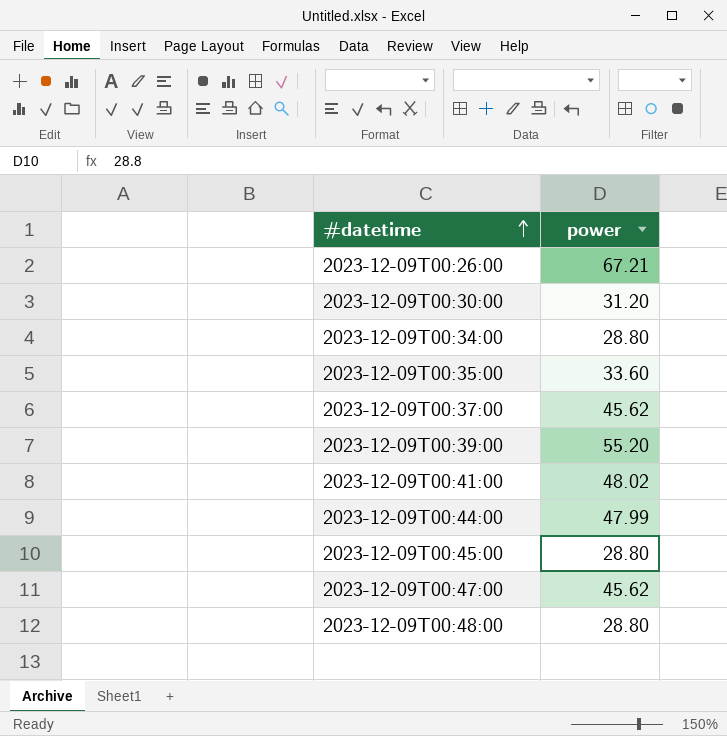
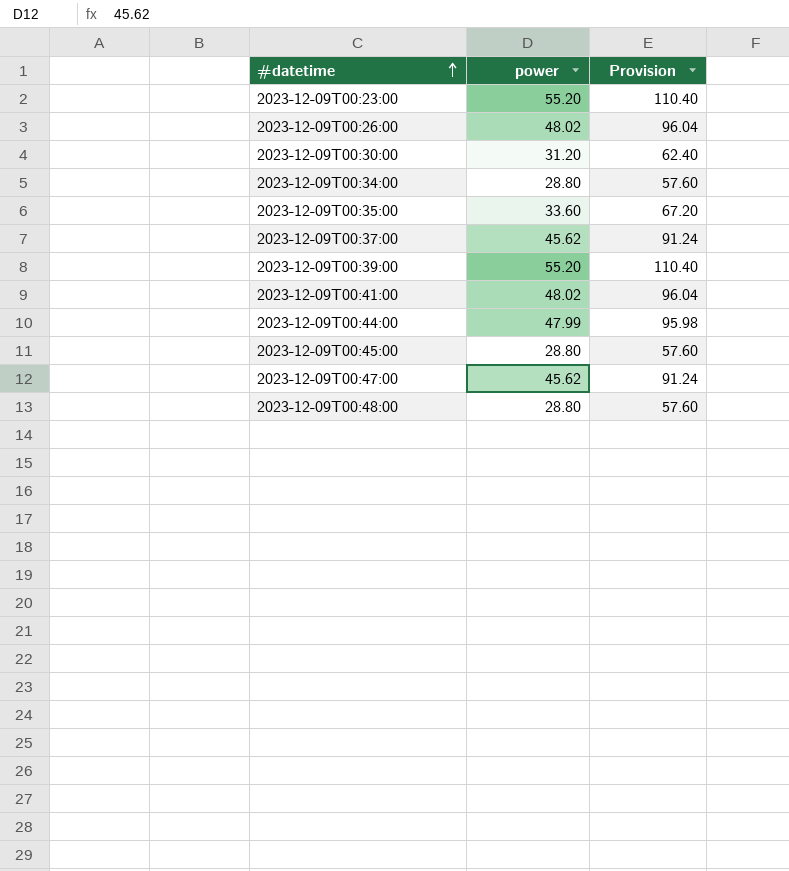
column Provision | formula: none -> [power] * 2
row 2023-12-09T00:23:00: none -> 55.20 | 110.40
2023-12-09T00:26:00 | power: 67.21 -> 48.02

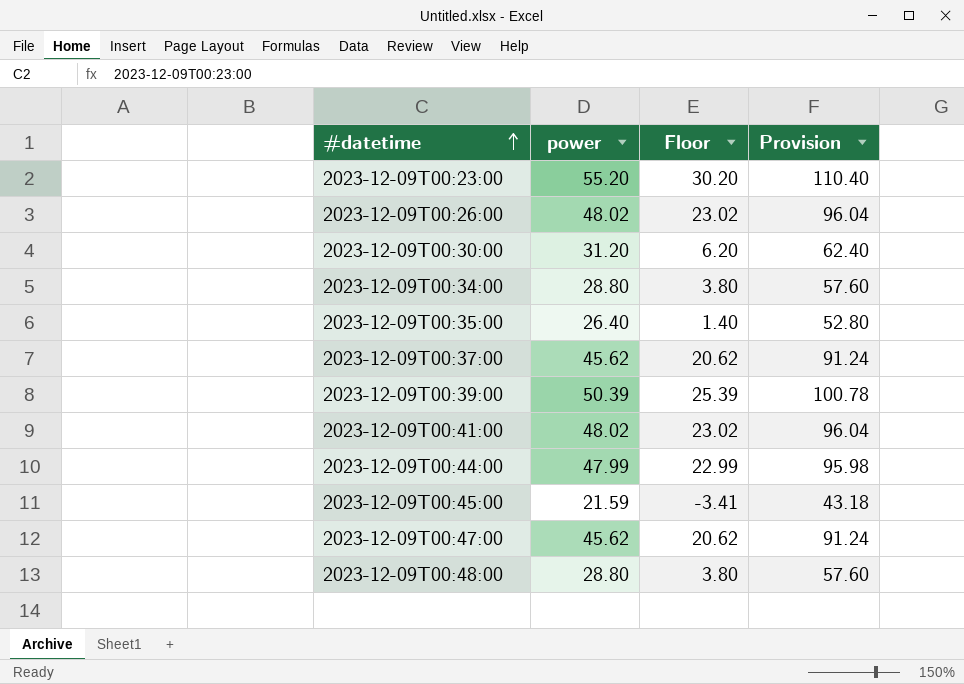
column Floor | formula: none -> [power] - 25
2023-12-09T00:35:00 | power: 33.60 -> 26.40
2023-12-09T00:35:00 | Provision: 67.20 -> 52.80
2023-12-09T00:39:00 | power: 55.20 -> 50.39
2023-12-09T00:39:00 | Provision: 110.40 -> 100.78
2023-12-09T00:45:00 | power: 28.80 -> 21.59
2023-12-09T00:45:00 | Provision: 57.60 -> 43.18

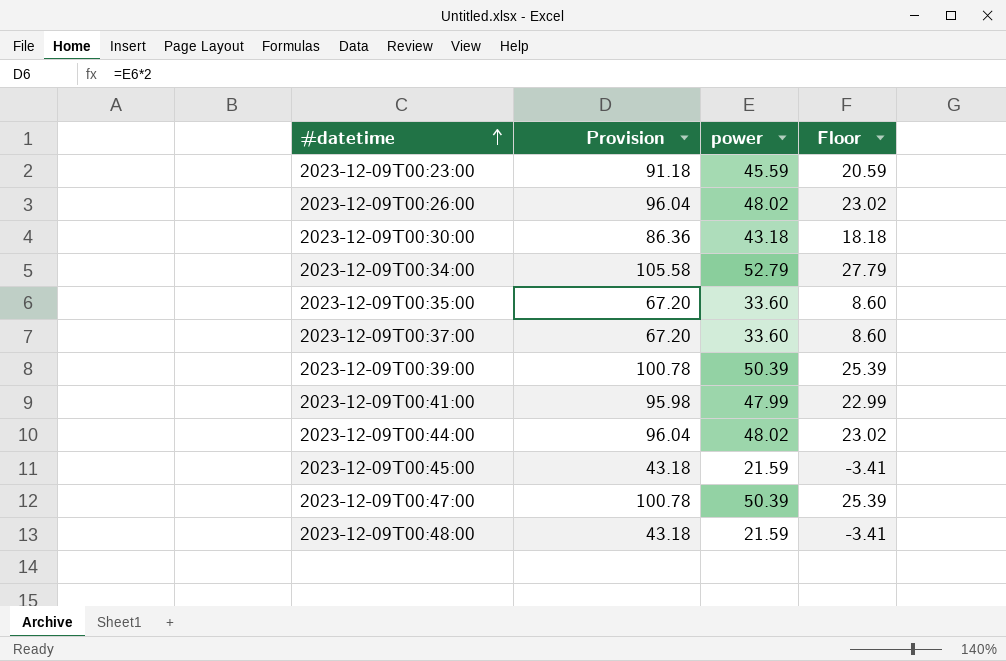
column Provision | position: 4 -> 2
2023-12-09T00:23:00 | Provision: 110.40 -> 91.18
2023-12-09T00:23:00 | power: 55.20 -> 45.59
2023-12-09T00:23:00 | Floor: 30.20 -> 20.59
2023-12-09T00:30:00 | Provision: 62.40 -> 86.36
2023-12-09T00:30:00 | power: 31.20 -> 43.18
2023-12-09T00:30:00 | Floor: 6.20 -> 18.18
2023-12-09T00:34:00 | Provision: 57.60 -> 105.58
2023-12-09T00:34:00 | power: 28.80 -> 52.79
2023-12-09T00:34:00 | Floor: 3.80 -> 27.79
2023-12-09T00:35:00 | Provision: 52.80 -> 67.20
2023-12-09T00:35:00 | power: 26.40 -> 33.60
2023-12-09T00:35:00 | Floor: 1.40 -> 8.60
2023-12-09T00:37:00 | Provision: 91.24 -> 67.20
2023-12-09T00:37:00 | power: 45.62 -> 33.60
2023-12-09T00:37:00 | Floor: 20.62 -> 8.60
2023-12-09T00:41:00 | Provision: 96.04 -> 95.98
2023-12-09T00:41:00 | power: 48.02 -> 47.99
2023-12-09T00:41:00 | Floor: 23.02 -> 22.99
2023-12-09T00:44:00 | Provision: 95.98 -> 96.04
2023-12-09T00:44:00 | power: 47.99 -> 48.02
2023-12-09T00:44:00 | Floor: 22.99 -> 23.02
2023-12-09T00:47:00 | Provision: 91.24 -> 100.78
2023-12-09T00:47:00 | power: 45.62 -> 50.39
2023-12-09T00:47:00 | Floor: 20.62 -> 25.39
2023-12-09T00:48:00 | Provision: 57.60 -> 43.18
2023-12-09T00:48:00 | power: 28.80 -> 21.59
2023-12-09T00:48:00 | Floor: 3.80 -> -3.41

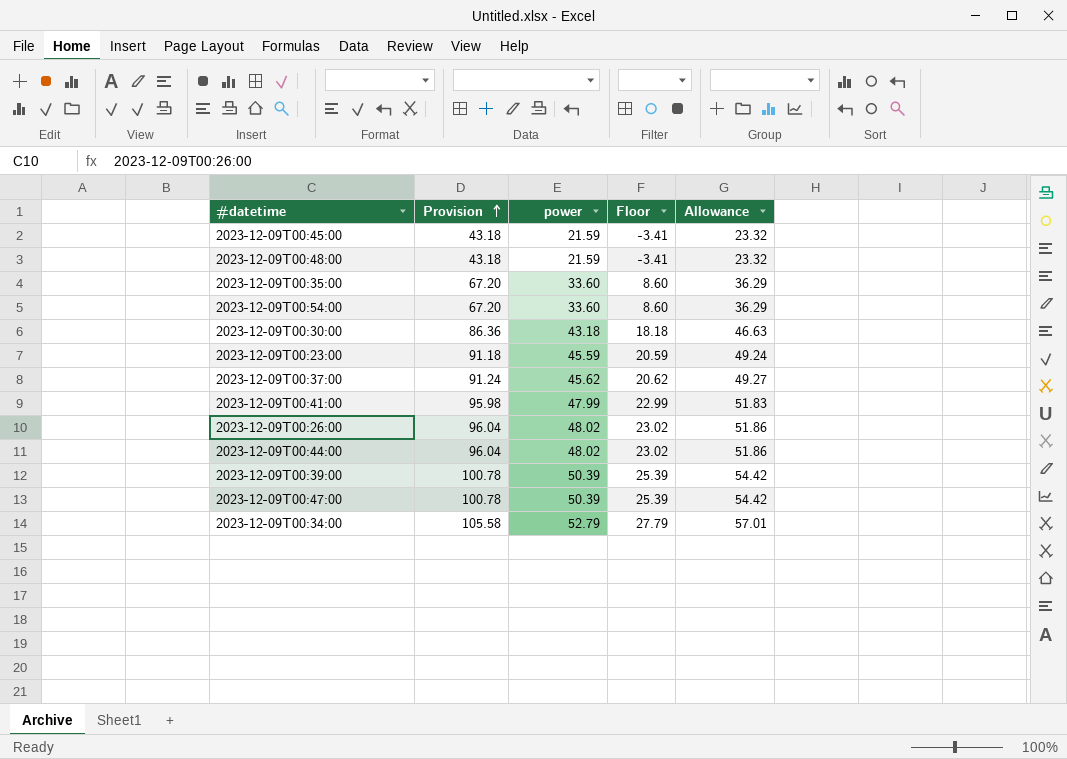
row order: #datetime ascending -> Provision ascending
column Allowance | formula: none -> [power] * 1.08
row 2023-12-09T00:54:00: none -> 67.20 | 33.60 | 8.60 | 36.29
2023-12-09T00:37:00 | Provision: 67.20 -> 91.24
2023-12-09T00:37:00 | power: 33.60 -> 45.62
2023-12-09T00:37:00 | Floor: 8.60 -> 20.62

